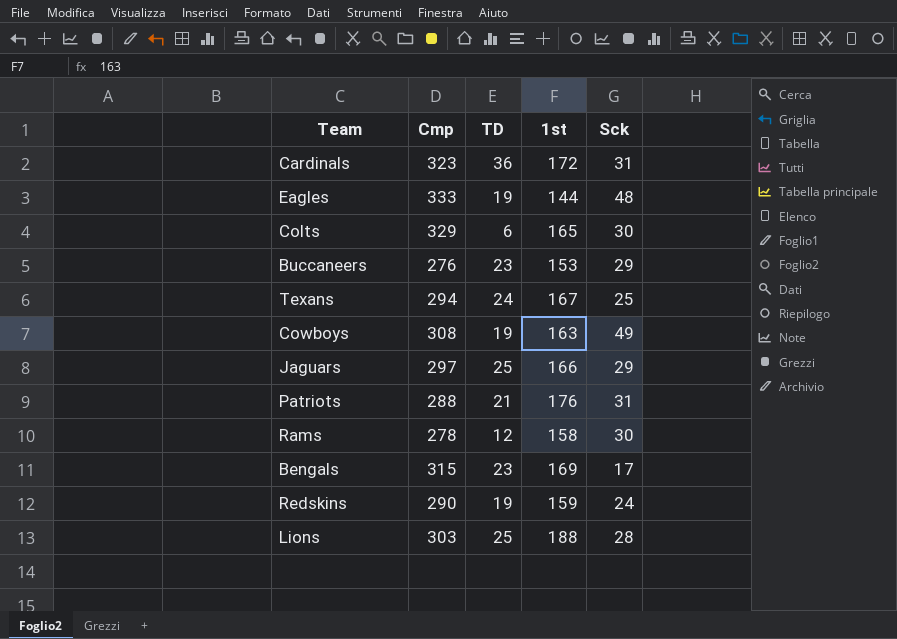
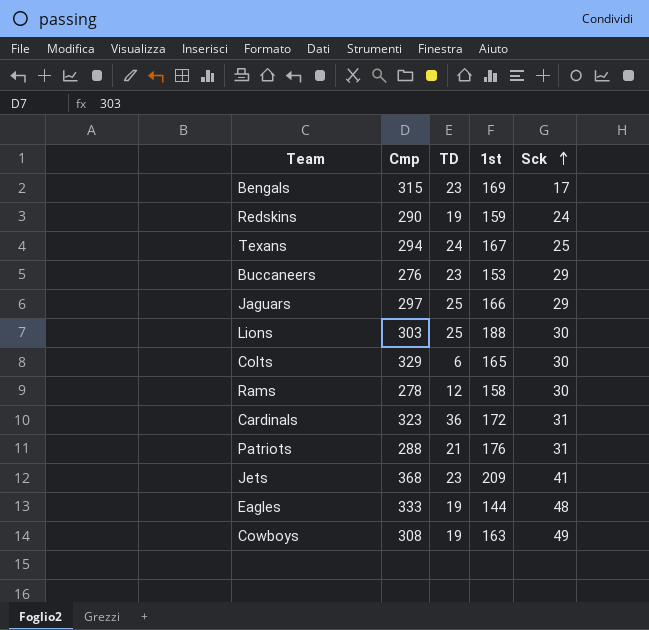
row order: none -> Sck ascending
Lions | Sck: 28 -> 30
row Jets: none -> 368 | 23 | 209 | 41

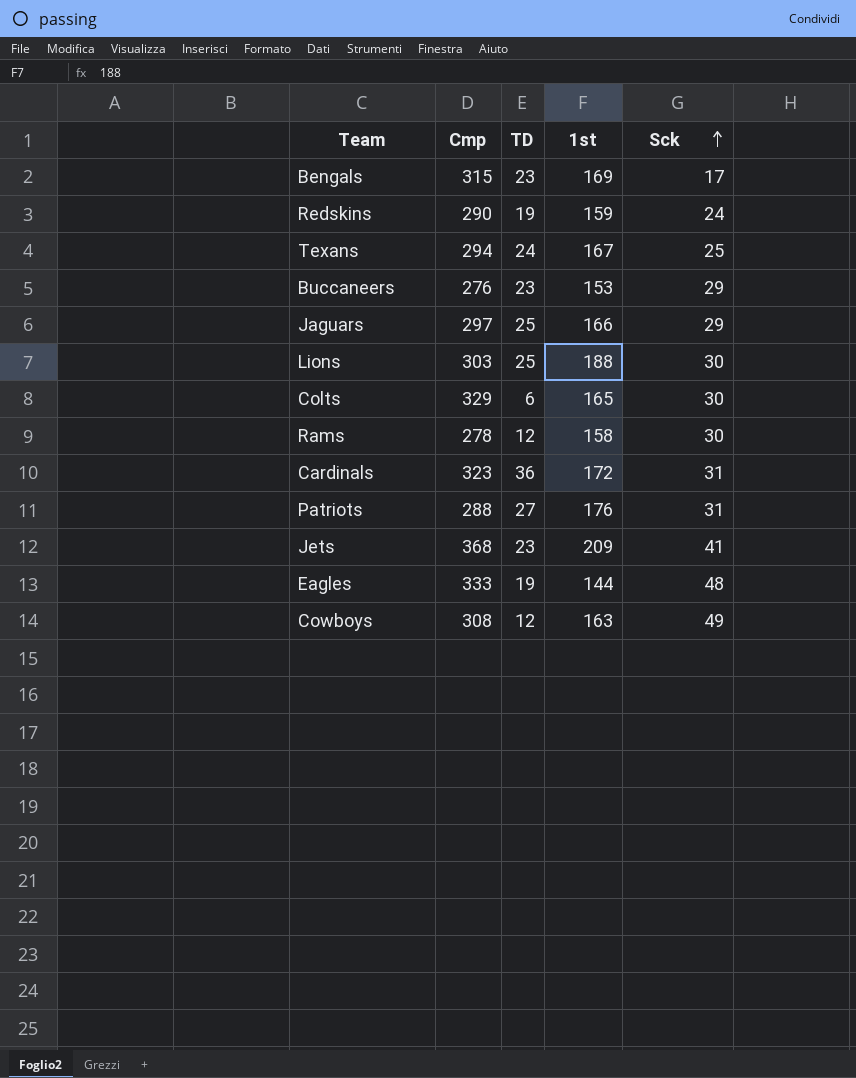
Patriots | TD: 21 -> 27
Cowboys | TD: 19 -> 12

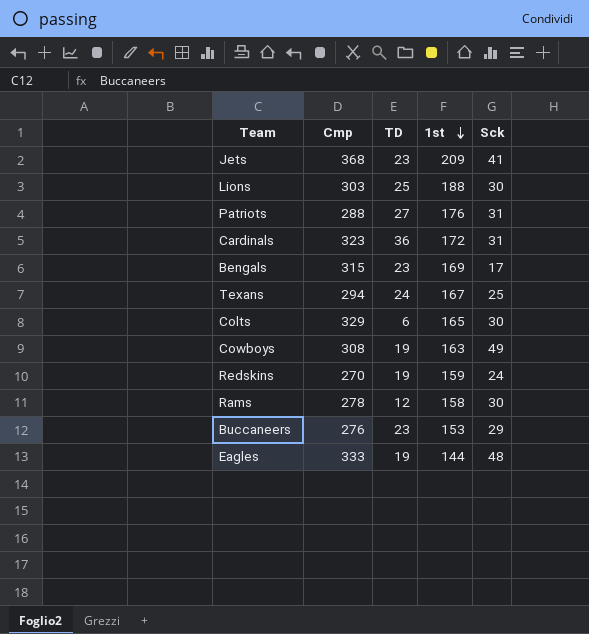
row order: Sck ascending -> 1st descending
row Jaguars: 297 | 25 | 166 | 29 -> none
Cowboys | TD: 12 -> 19
Redskins | Cmp: 290 -> 270

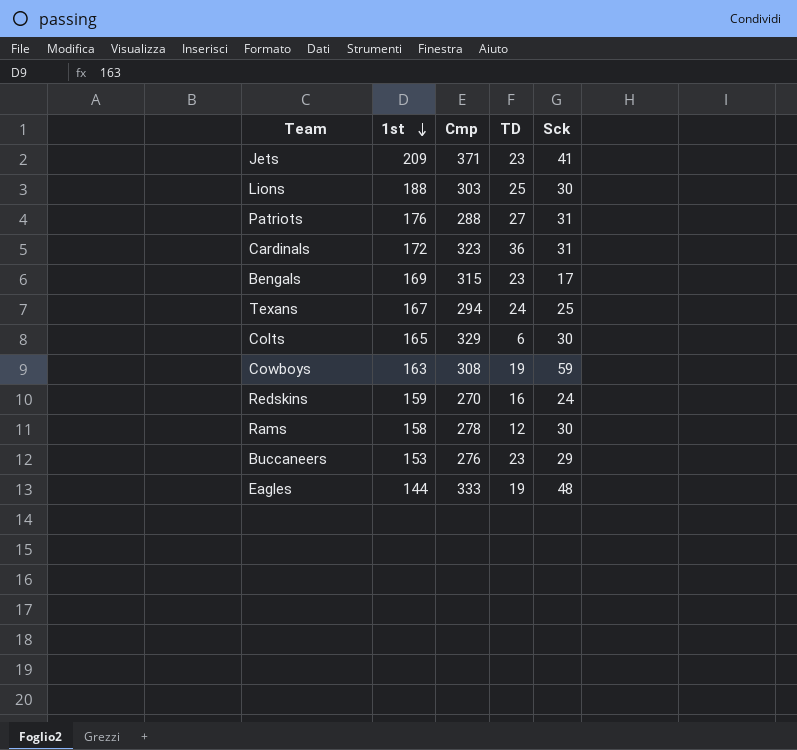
column 1st | position: 4 -> 2
Jets | Cmp: 368 -> 371
Cowboys | Sck: 49 -> 59
Redskins | TD: 19 -> 16

